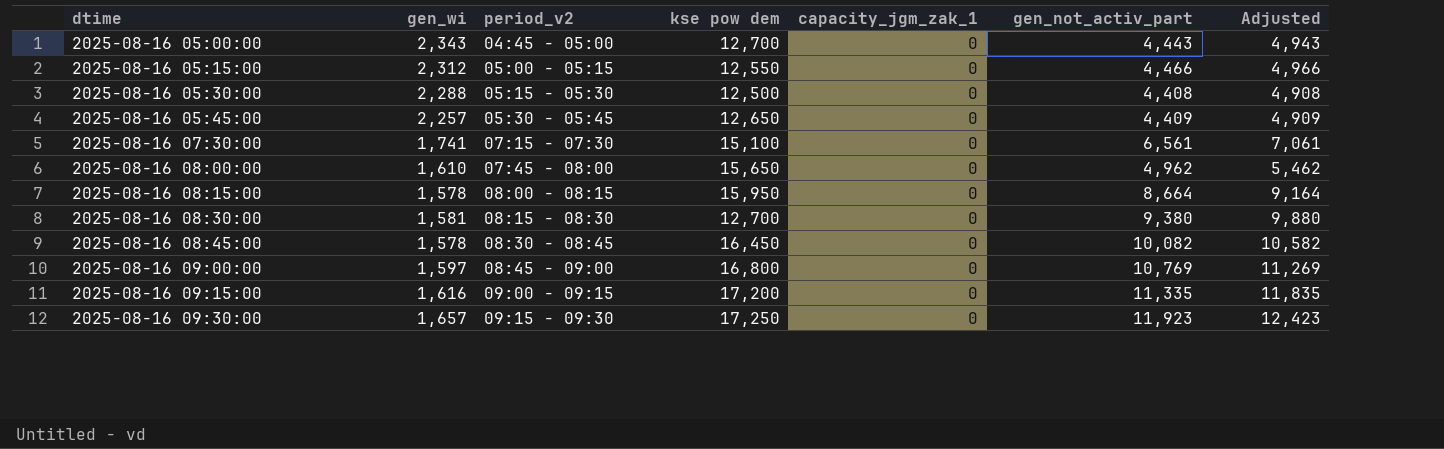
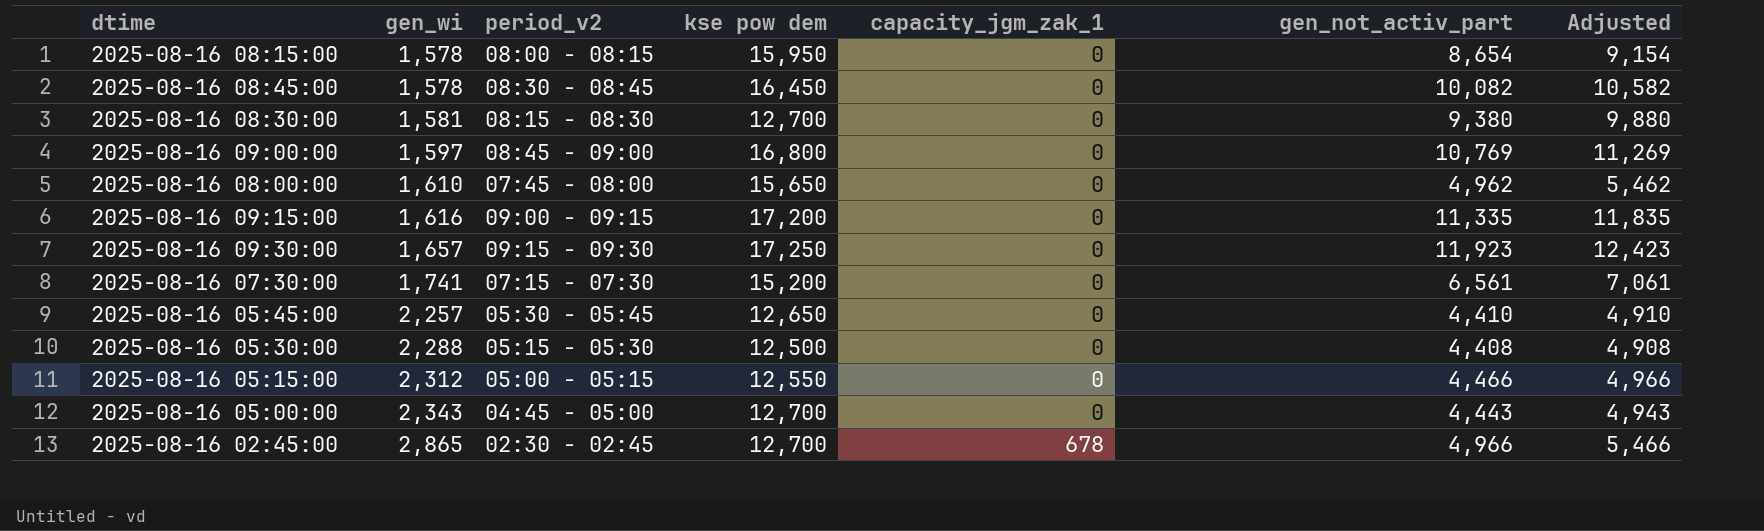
row order: dtime ascending -> gen_wi ascending
2025-08-16 08:15:00 | gen_not_activ_part: 8,664 -> 8,654
2025-08-16 08:15:00 | Adjusted: 9,164 -> 9,154
2025-08-16 07:30:00 | kse pow dem: 15,100 -> 15,200
2025-08-16 05:45:00 | gen_not_activ_part: 4,409 -> 4,410
2025-08-16 05:45:00 | Adjusted: 4,909 -> 4,910
row 2025-08-16 02:45:00: none -> 2,865 | 02:30 - 02:45 | 12,700 | 678 | 4,966 | 5,466

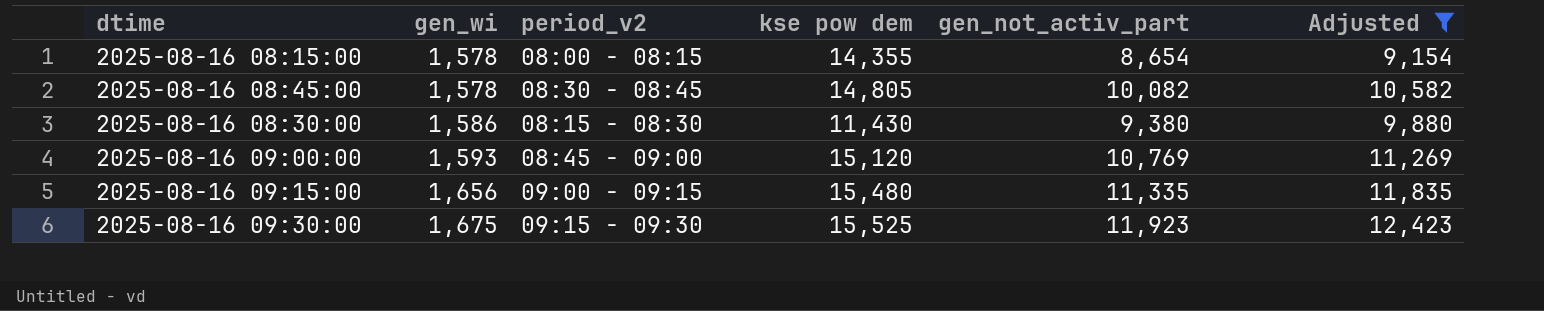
filter: none -> Adjusted >= 9,154
column capacity_jgm_zak_1 | position: 5 -> none
2025-08-16 08:15:00 | kse pow dem: 15,950 -> 14,355
2025-08-16 08:45:00 | kse pow dem: 16,450 -> 14,805
2025-08-16 08:30:00 | gen_wi: 1,581 -> 1,586
2025-08-16 08:30:00 | kse pow dem: 12,700 -> 11,430
2025-08-16 09:00:00 | gen_wi: 1,597 -> 1,593
2025-08-16 09:00:00 | kse pow dem: 16,800 -> 15,120
2025-08-16 09:15:00 | gen_wi: 1,616 -> 1,656
2025-08-16 09:15:00 | kse pow dem: 17,200 -> 15,480
2025-08-16 09:30:00 | gen_wi: 1,657 -> 1,675
2025-08-16 09:30:00 | kse pow dem: 17,250 -> 15,525

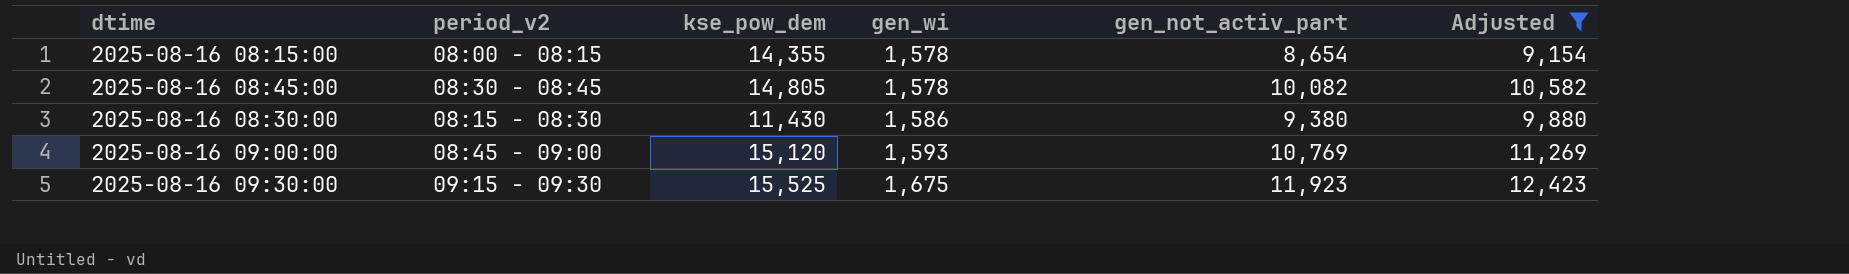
column name: kse pow dem -> kse_pow_dem
column gen_wi | position: 2 -> 4
row 2025-08-16 09:15:00: 1,656 | 09:00 - 09:15 | 15,480 | 11,335 | 11,835 -> none

